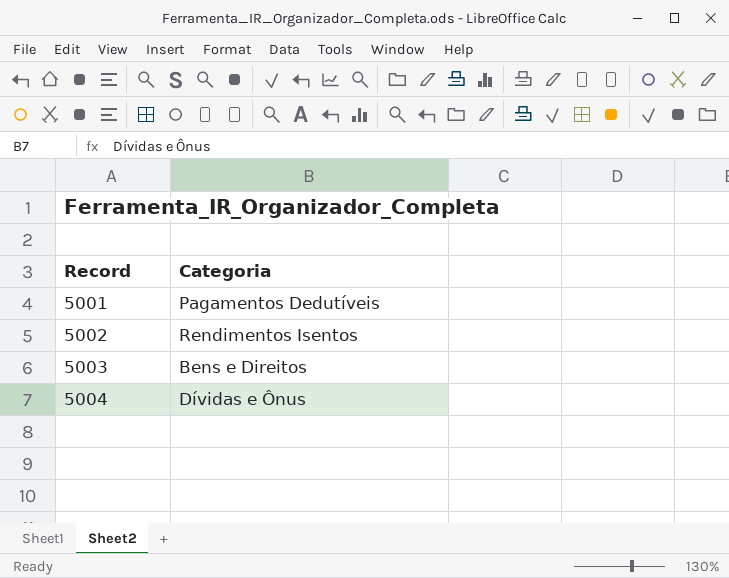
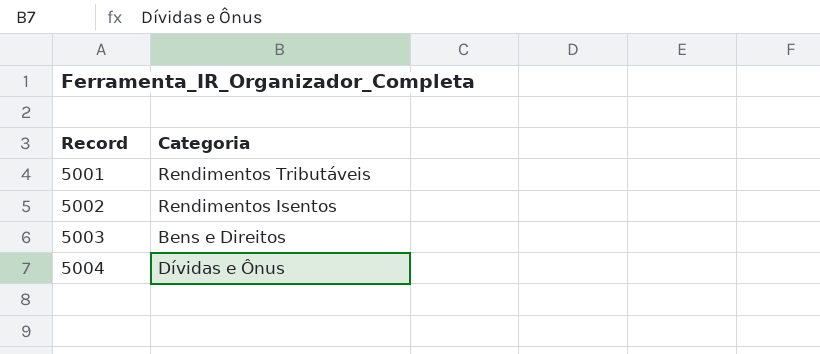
5001 | Categoria: Pagamentos Dedutíveis -> Rendimentos Tributáveis

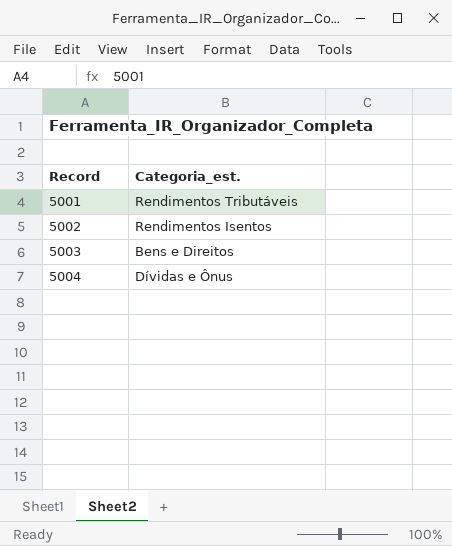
column name: Categoria -> Categoria_est.

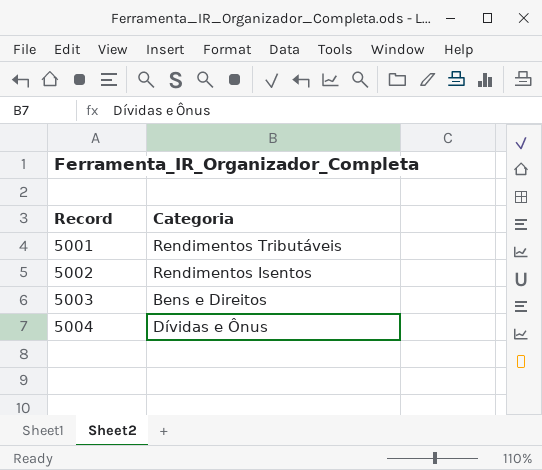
column name: Categoria_est. -> Categoria

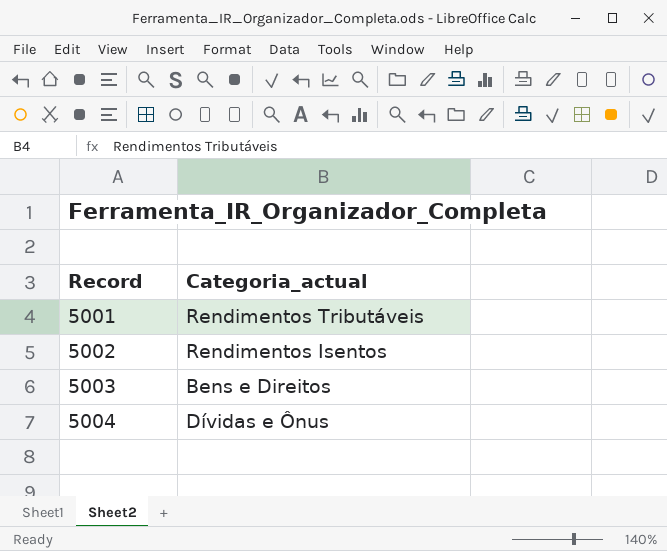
column name: Categoria -> Categoria_actual

